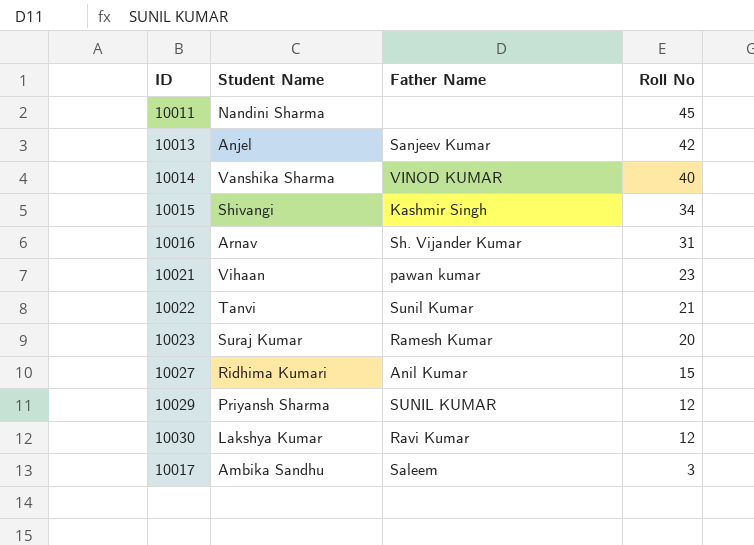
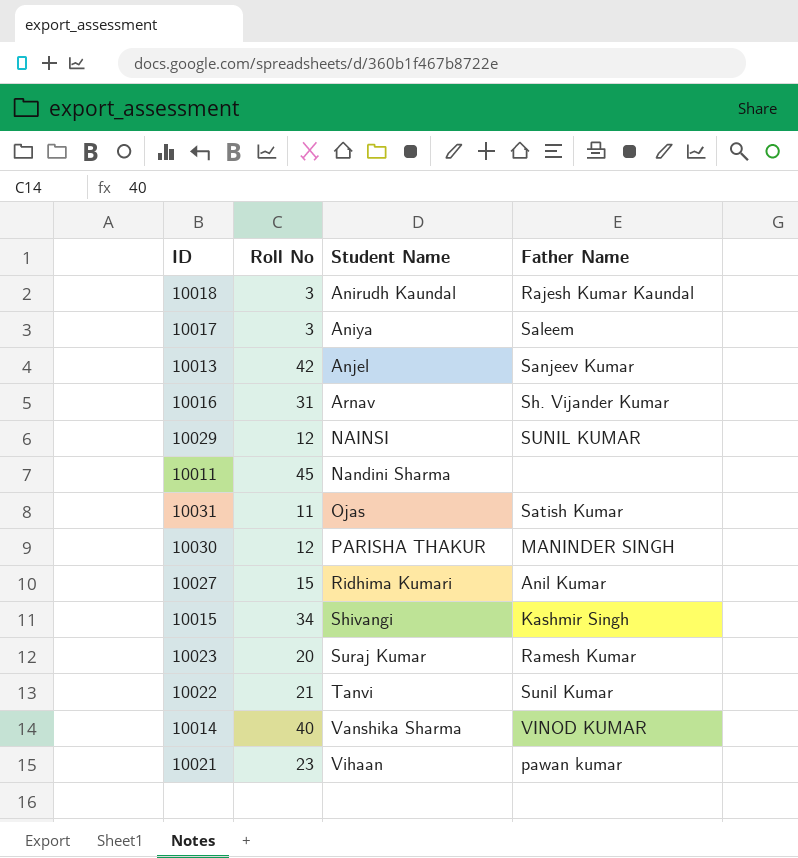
row order: Roll No descending -> Student Name ascending
column Roll No | position: 4 -> 2
row 10018: none -> 3 | Anirudh Kaundal | Rajesh Kumar Kaundal
10017 | Student Name: Ambika Sandhu -> Aniya
10029 | Student Name: Priyansh Sharma -> NAINSI
row 10031: none -> 11 | Ojas | Satish Kumar
10030 | Student Name: Lakshya Kumar -> PARISHA THAKUR
10030 | Father Name: Ravi Kumar -> MANINDER SINGH

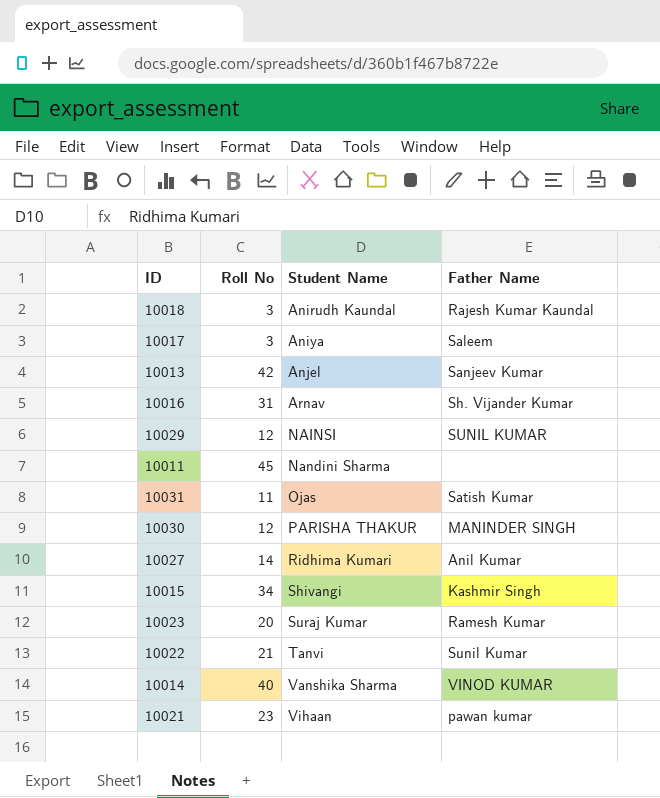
10027 | Roll No: 15 -> 14

